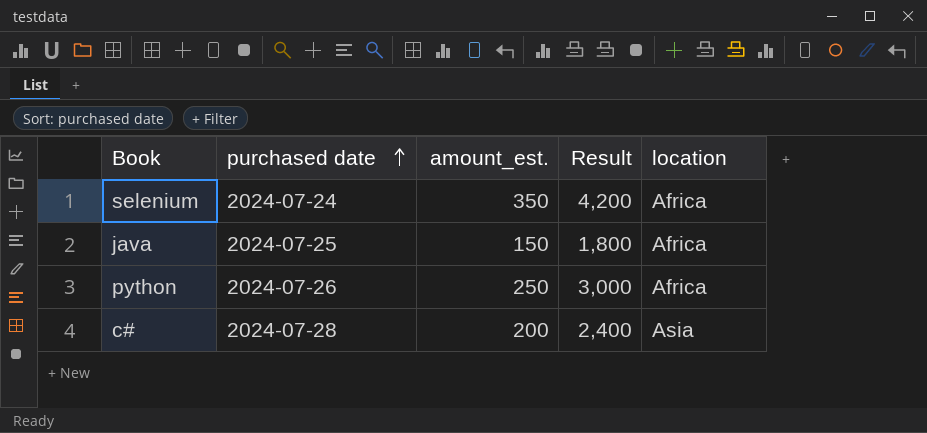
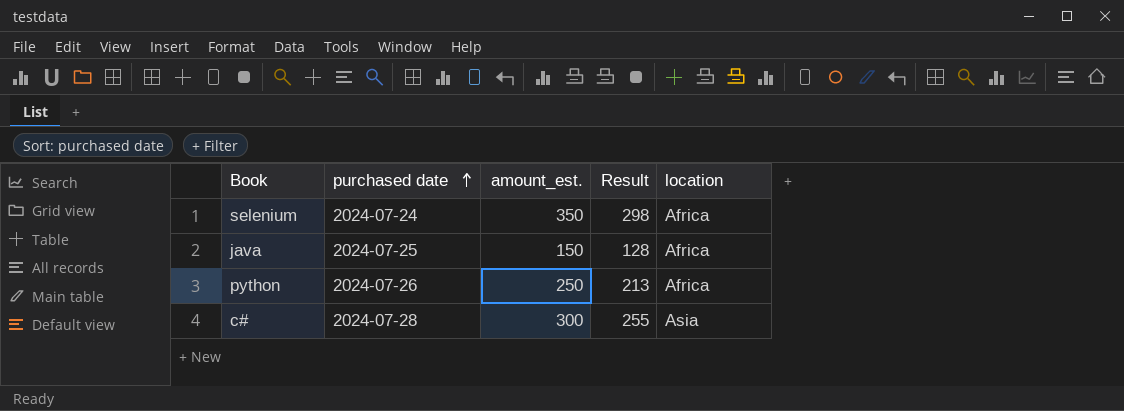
column Result | formula: [amount_est.] * 12 -> [amount_est.] * 0.85
c# | amount_est.: 200 -> 300

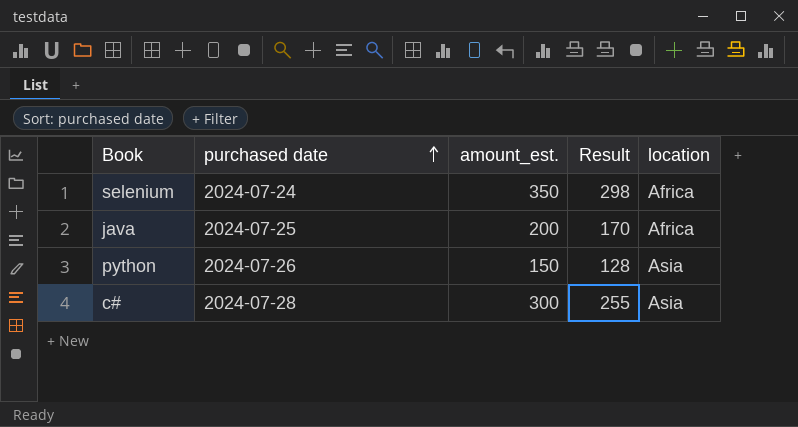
java | amount_est.: 150 -> 200
java | Result: 128 -> 170
python | amount_est.: 250 -> 150
python | Result: 213 -> 128
python | location: Africa -> Asia

